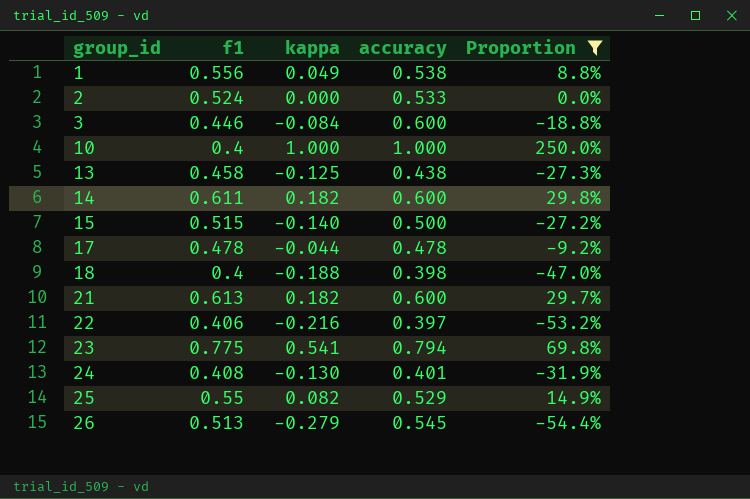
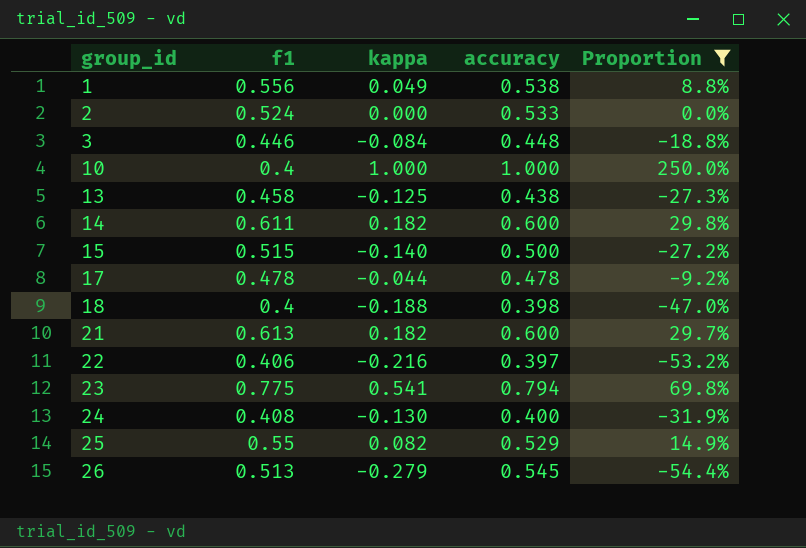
3 | accuracy: 0.600 -> 0.448
24 | accuracy: 0.401 -> 0.400

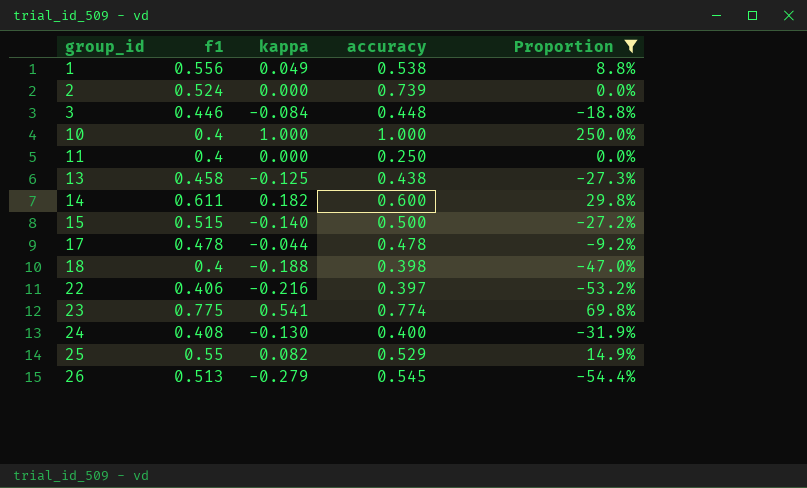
row 21: 0.613 | 0.182 | 0.600 | 29.7% -> none
2 | accuracy: 0.533 -> 0.739
row 11: none -> 0.4 | 0.000 | 0.250 | 0.0%
23 | accuracy: 0.794 -> 0.774

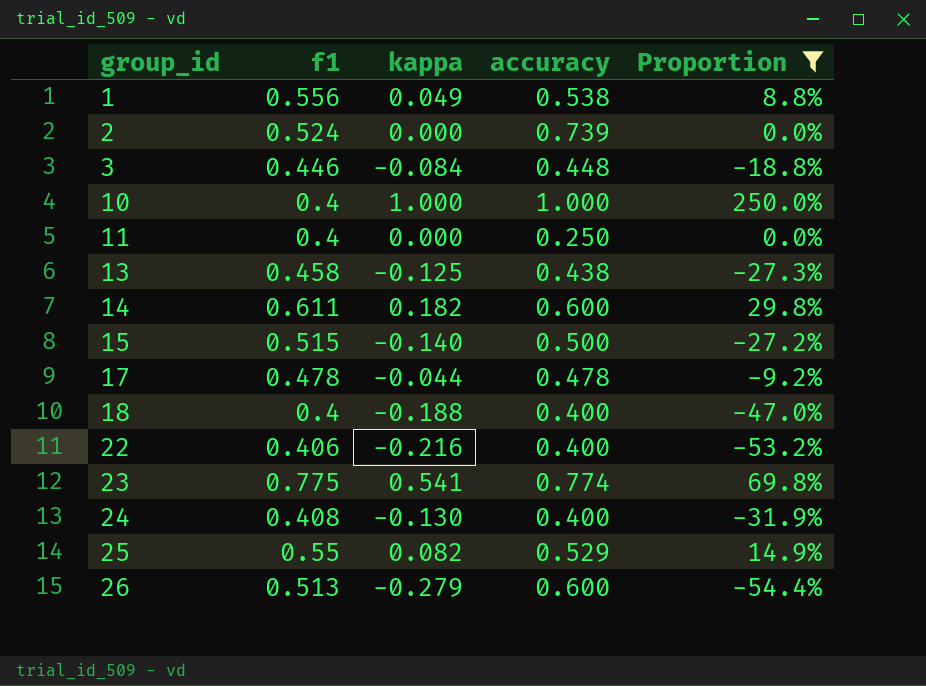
18 | accuracy: 0.398 -> 0.400
22 | accuracy: 0.397 -> 0.400
26 | accuracy: 0.545 -> 0.600

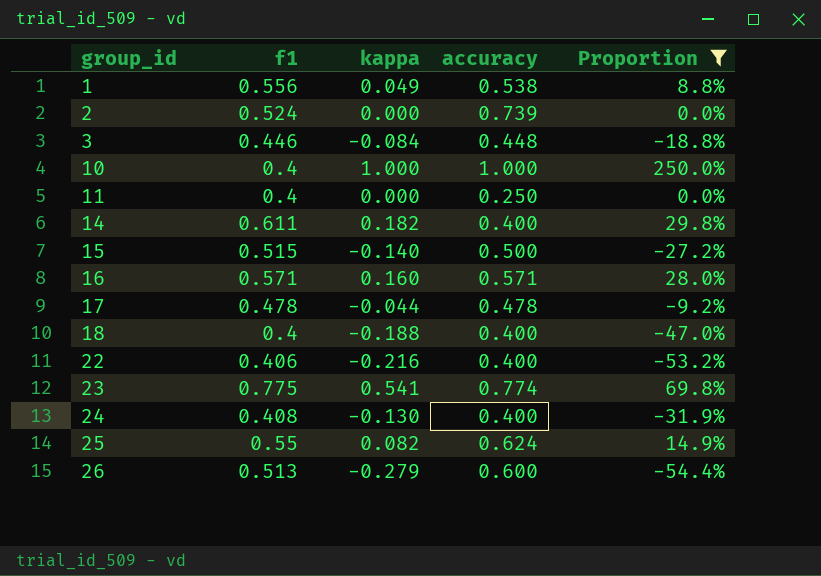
row 13: 0.458 | -0.125 | 0.438 | -27.3% -> none
14 | accuracy: 0.600 -> 0.400
row 16: none -> 0.571 | 0.160 | 0.571 | 28.0%
25 | accuracy: 0.529 -> 0.624

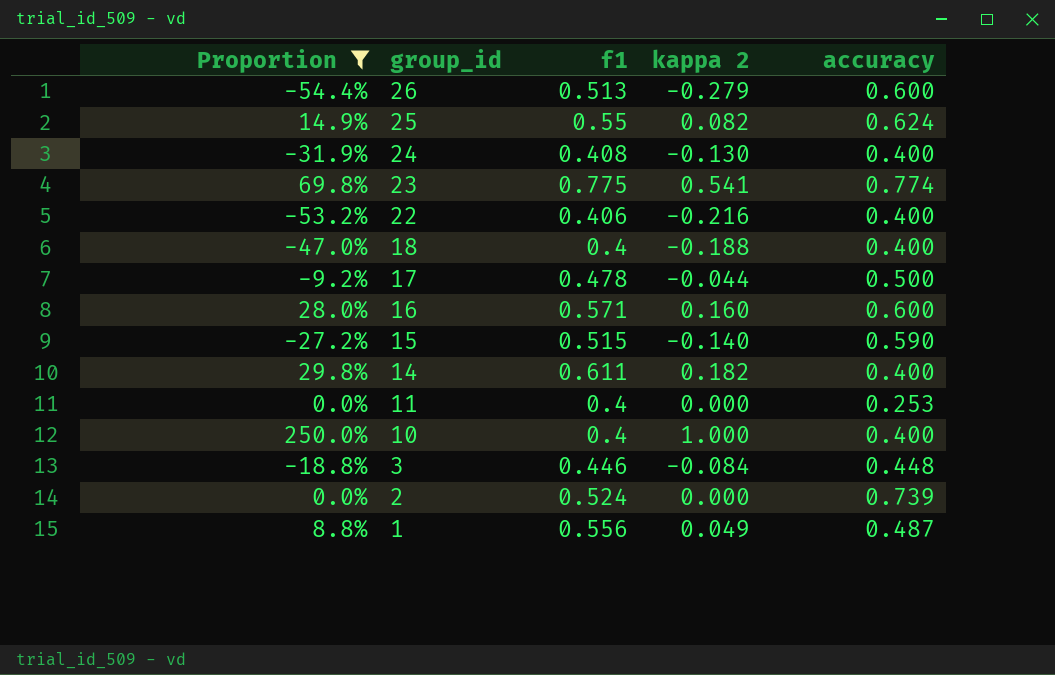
row order: group_id ascending -> group_id descending
column Proportion | position: 5 -> 1
column name: kappa -> kappa 2
17 | accuracy: 0.478 -> 0.500
16 | accuracy: 0.571 -> 0.600
15 | accuracy: 0.500 -> 0.590
11 | accuracy: 0.250 -> 0.253
10 | accuracy: 1.000 -> 0.400
1 | accuracy: 0.538 -> 0.487

